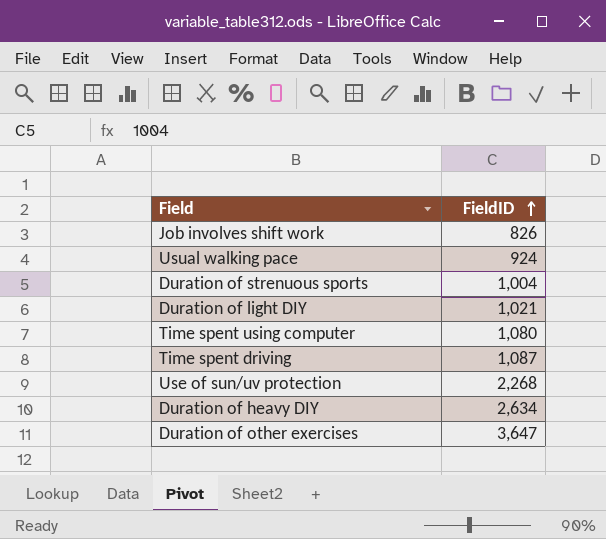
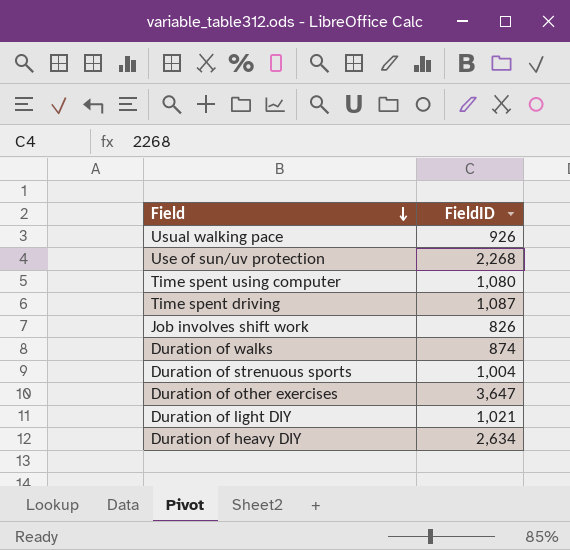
row order: FieldID ascending -> Field descending
Usual walking pace | FieldID: 924 -> 926
row Duration of walks: none -> 874

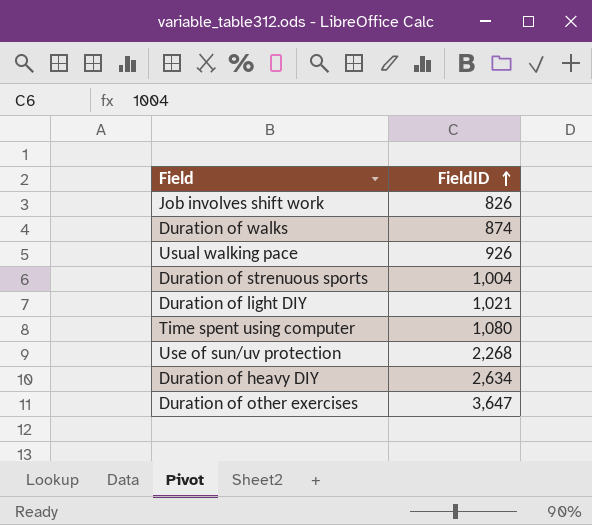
row order: Field descending -> FieldID ascending
row Time spent driving: 1,087 -> none

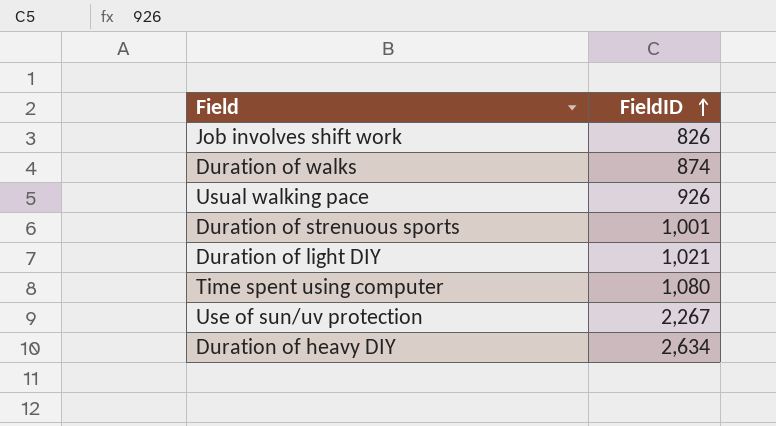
row Duration of other exercises: 3,647 -> none
Duration of strenuous sports | FieldID: 1,004 -> 1,001
Use of sun/uv protection | FieldID: 2,268 -> 2,267

